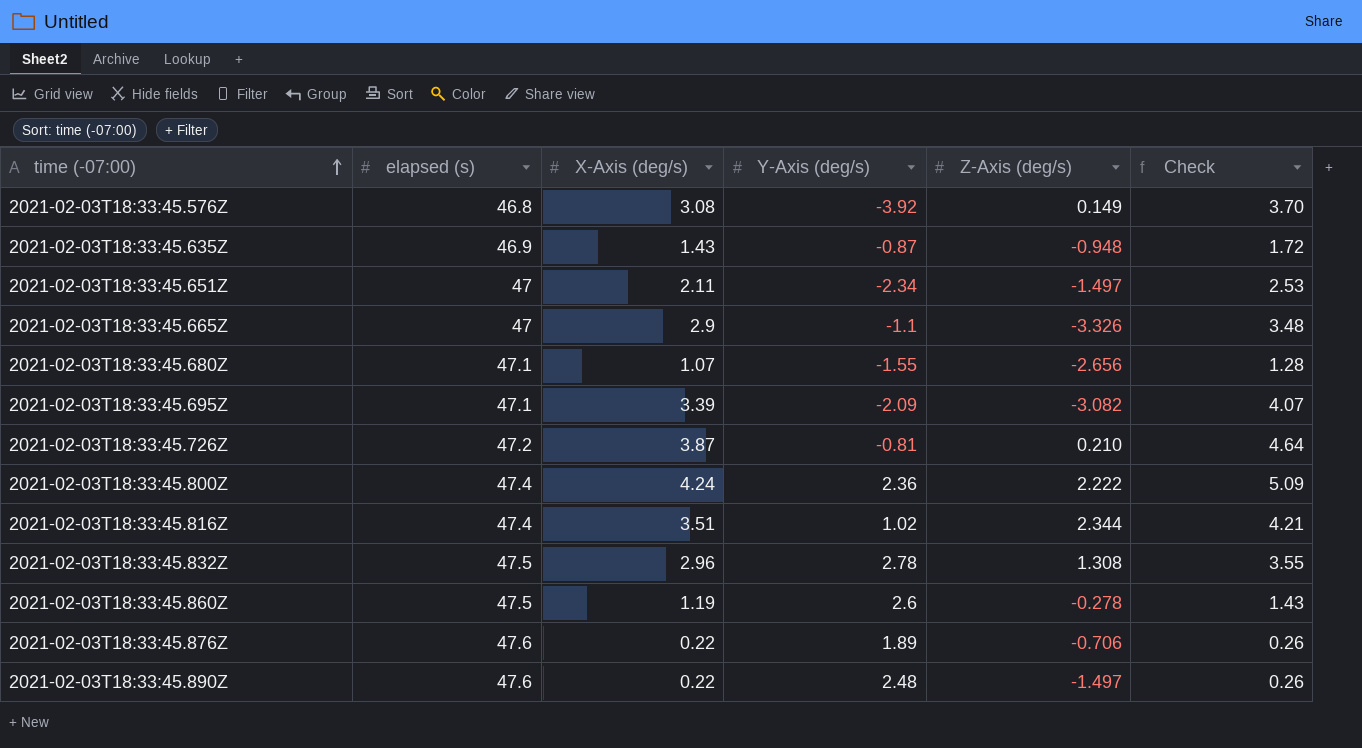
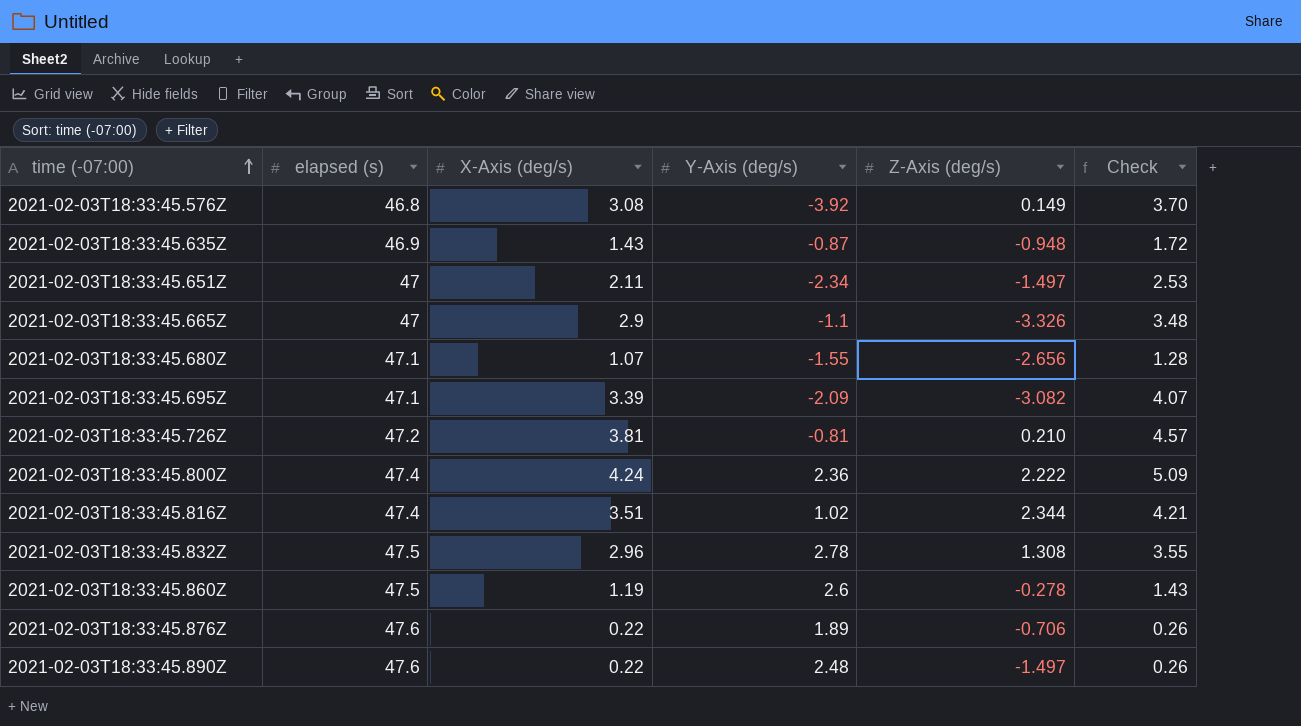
2021-02-03T18:33:45.726Z | X-Axis (deg/s): 3.87 -> 3.81
2021-02-03T18:33:45.726Z | Check: 4.64 -> 4.57

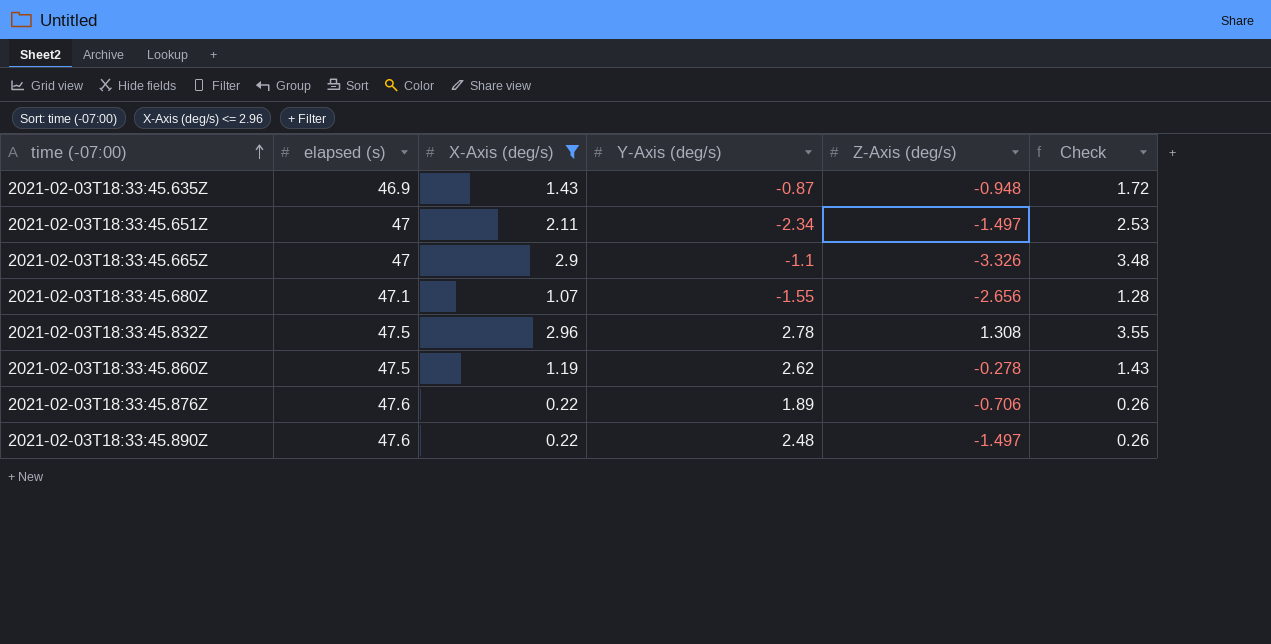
filter: none -> X-Axis (deg/s) <= 2.96
2021-02-03T18:33:45.860Z | Y-Axis (deg/s): 2.6 -> 2.62

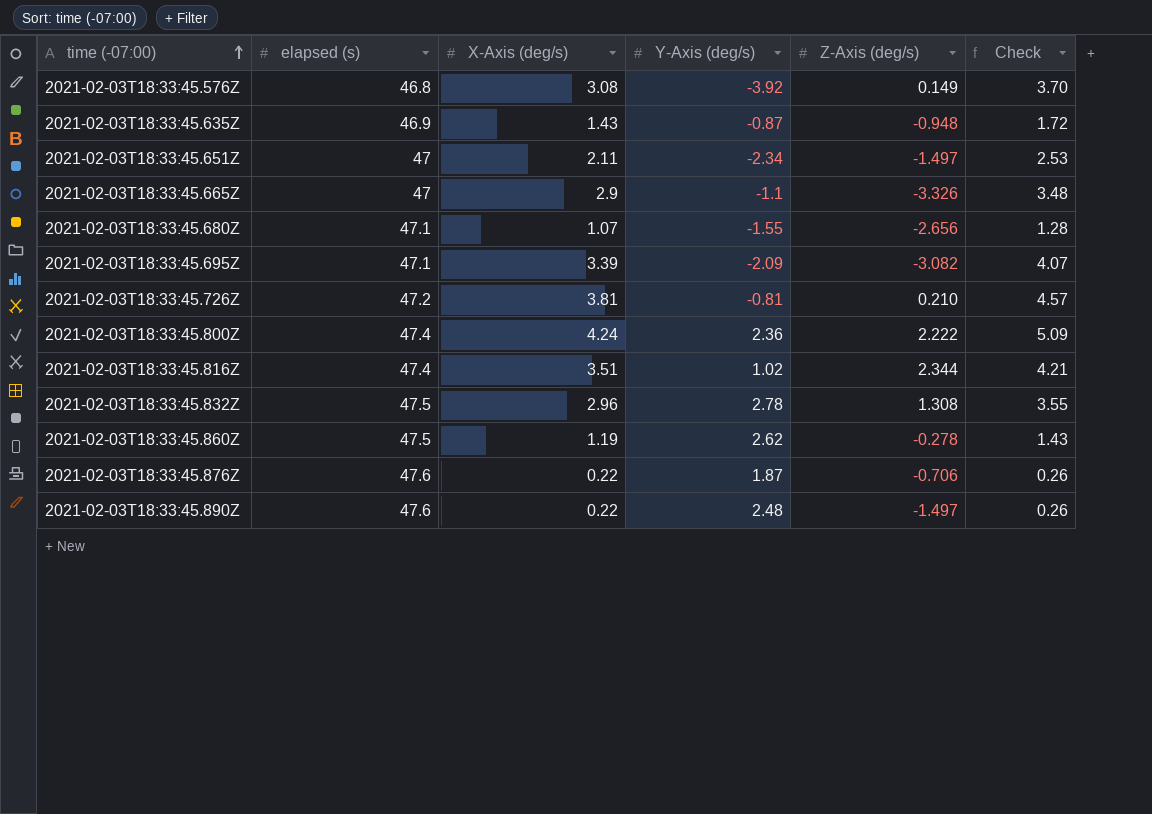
filter: X-Axis (deg/s) <= 2.96 -> none
2021-02-03T18:33:45.876Z | Y-Axis (deg/s): 1.89 -> 1.87

